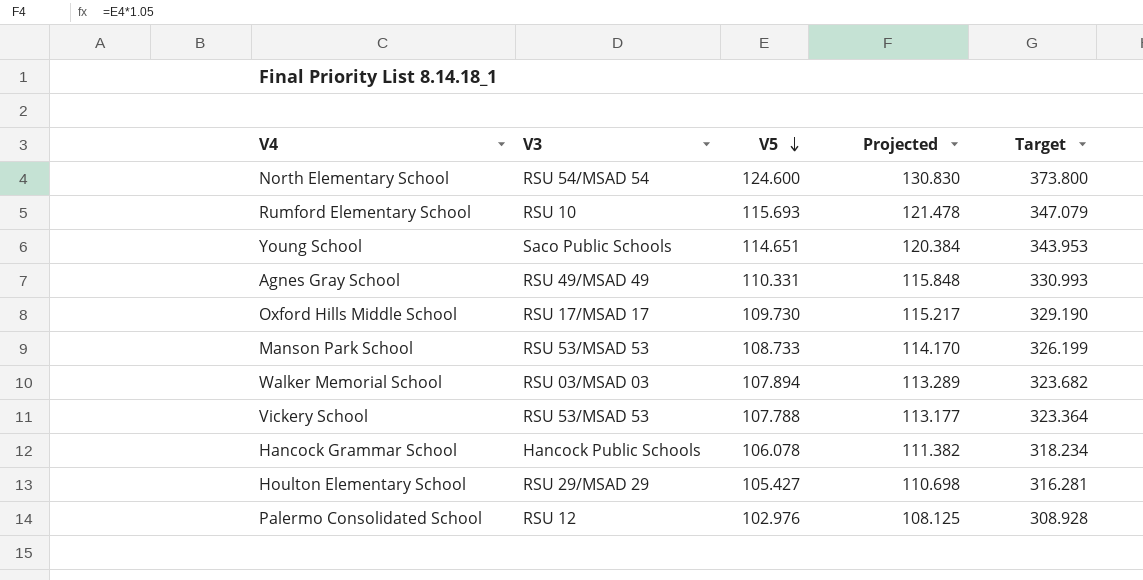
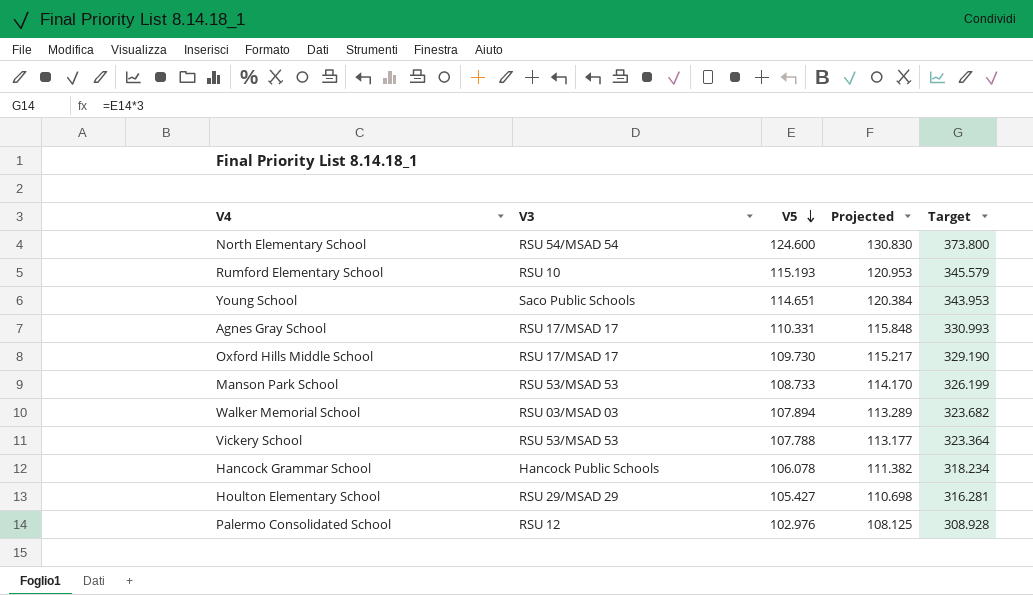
Rumford Elementary School | V5: 115.693 -> 115.193
Rumford Elementary School | Projected: 121.478 -> 120.953
Rumford Elementary School | Target: 347.079 -> 345.579
Agnes Gray School | V3: RSU 49/MSAD 49 -> RSU 17/MSAD 17

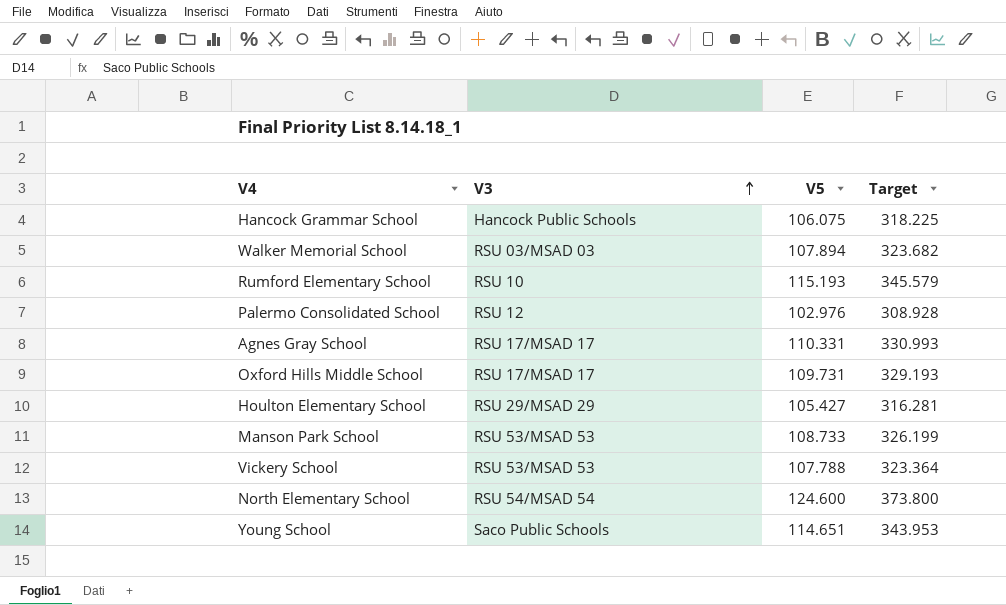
row order: V5 descending -> V3 ascending
column Projected | formula: [V5] * 1.05 -> none
Hancock Grammar School | V5: 106.078 -> 106.075
Hancock Grammar School | Target: 318.234 -> 318.225
Oxford Hills Middle School | V5: 109.730 -> 109.731
Oxford Hills Middle School | Target: 329.190 -> 329.193

